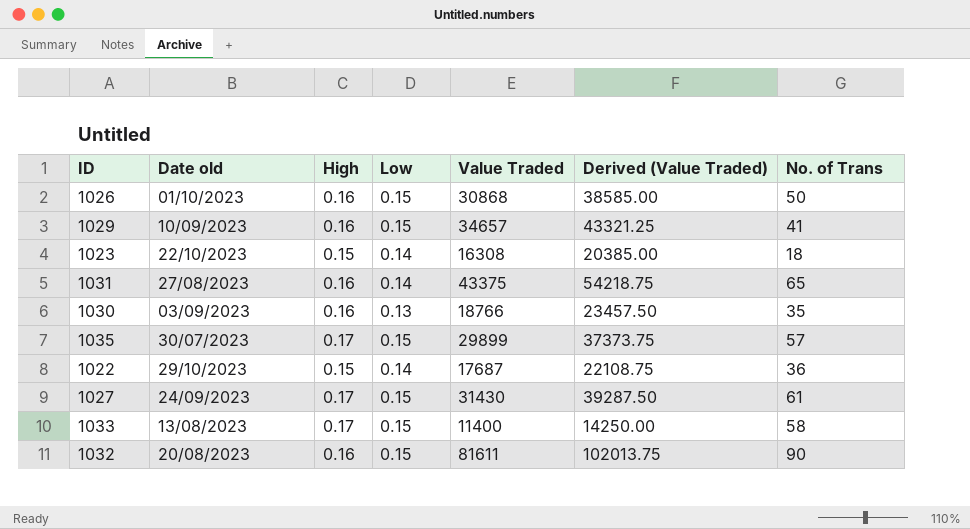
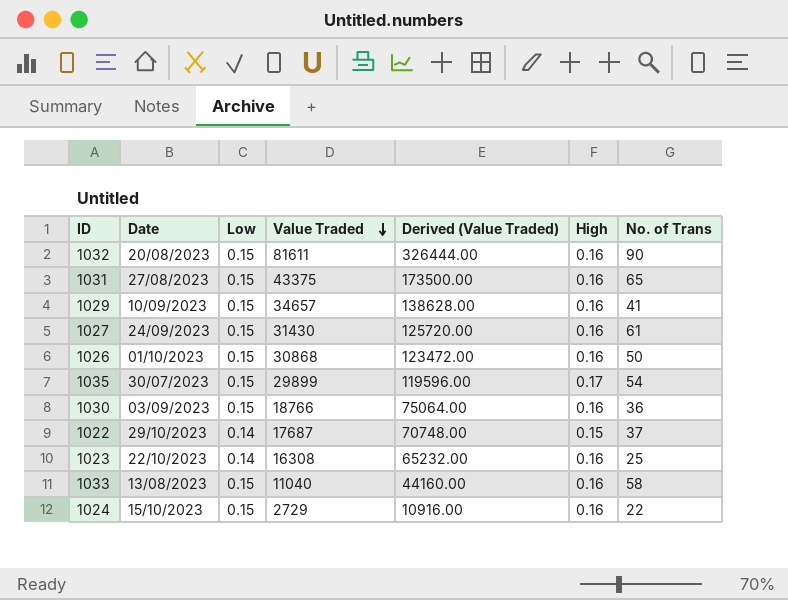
row order: none -> Value Traded descending
column name: Date old -> Date
column Derived (Value Traded) | formula: [Value Traded] * 1.25 -> [Value Traded] * 4
column High | position: 3 -> 6
1031 | Low: 0.14 -> 0.15
1027 | High: 0.17 -> 0.16
1035 | No. of Trans: 57 -> 54
1030 | Low: 0.13 -> 0.15
1030 | No. of Trans: 35 -> 36
1022 | No. of Trans: 36 -> 37
1023 | High: 0.15 -> 0.16
1023 | No. of Trans: 18 -> 25
1033 | Value Traded: 11400 -> 11040
1033 | High: 0.17 -> 0.16
row 1024: none -> 15/10/2023 | 0.15 | 2729 | 10916.00 | 0.16 | 22

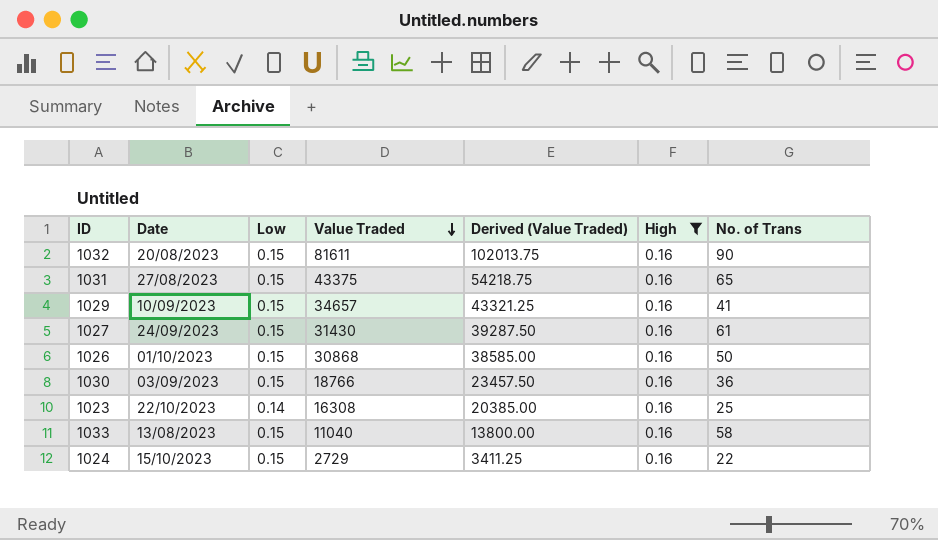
filter: none -> High = 0.16
column Derived (Value Traded) | formula: [Value Traded] * 4 -> [Value Traded] * 1.25

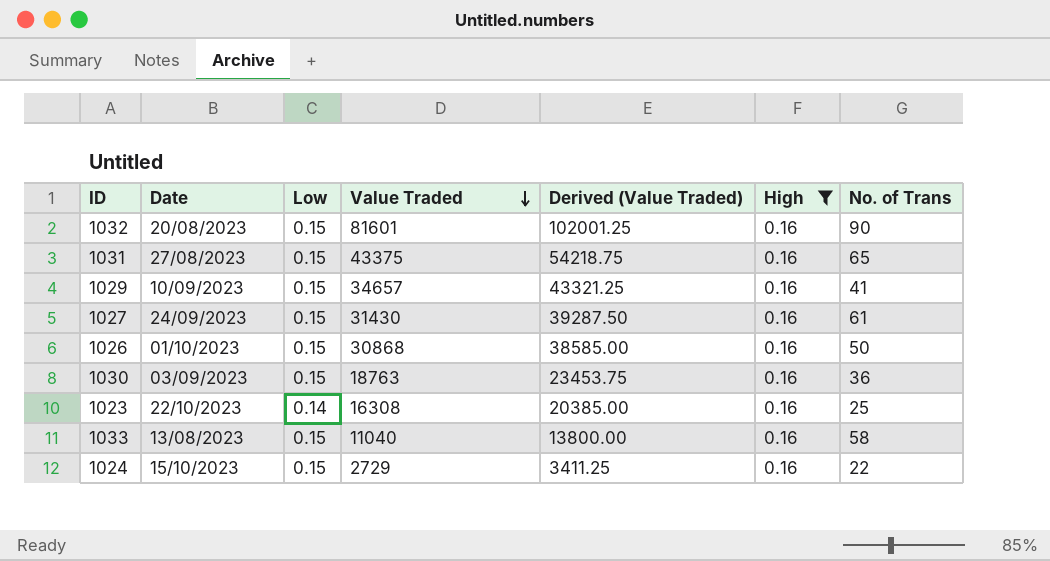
1032 | Value Traded: 81611 -> 81601
1032 | Derived (Value Traded): 102013.75 -> 102001.25
1030 | Value Traded: 18766 -> 18763
1030 | Derived (Value Traded): 23457.50 -> 23453.75

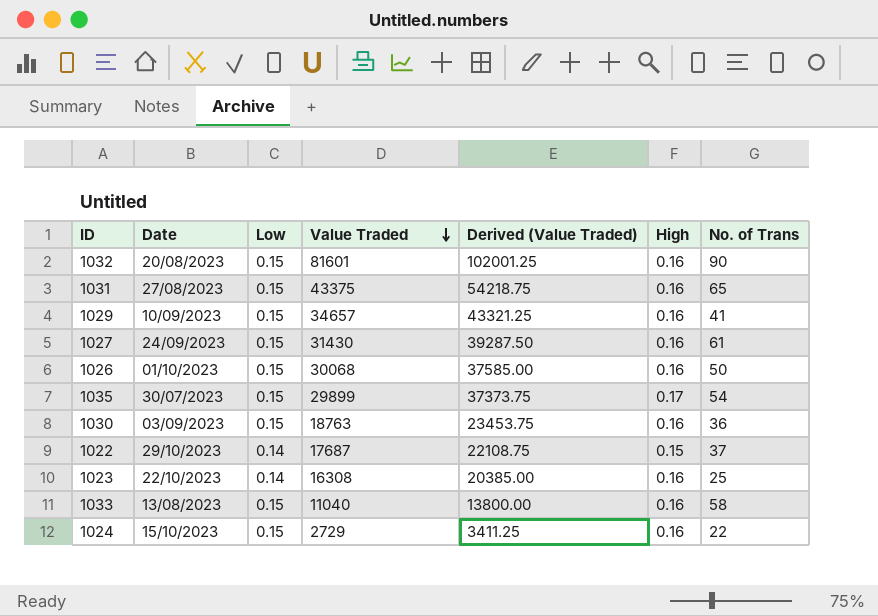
filter: High = 0.16 -> none
1026 | Value Traded: 30868 -> 30068
1026 | Derived (Value Traded): 38585.00 -> 37585.00

